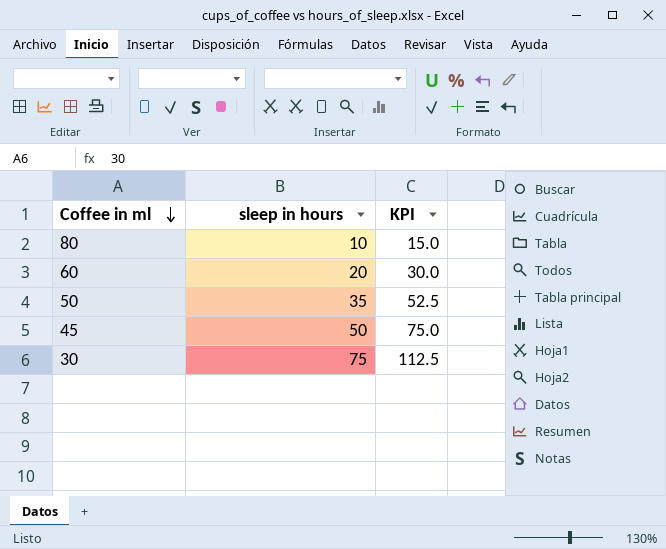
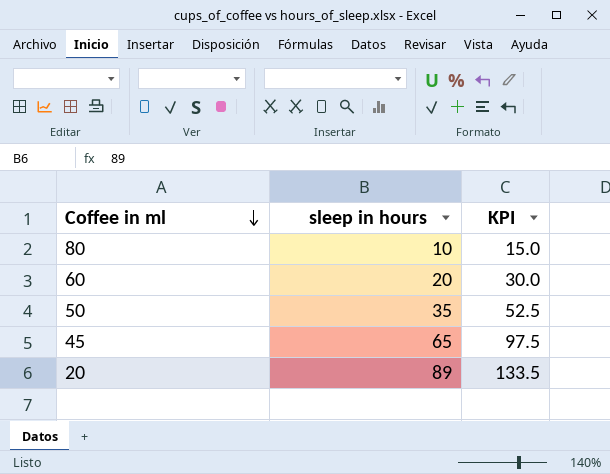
row 30: 75 | 112.5 -> none
45 | sleep in hours: 50 -> 65
45 | KPI: 75.0 -> 97.5
row 20: none -> 89 | 133.5

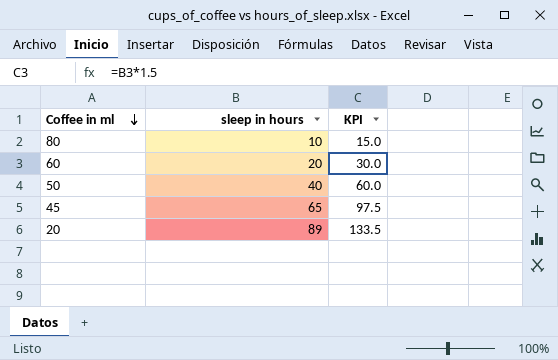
50 | sleep in hours: 35 -> 40
50 | KPI: 52.5 -> 60.0

